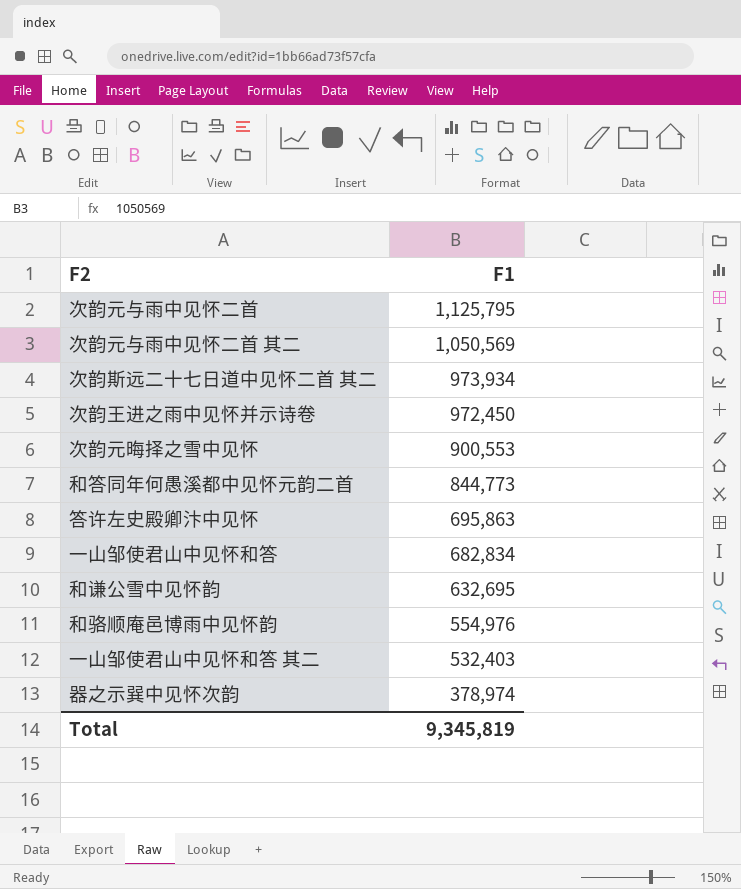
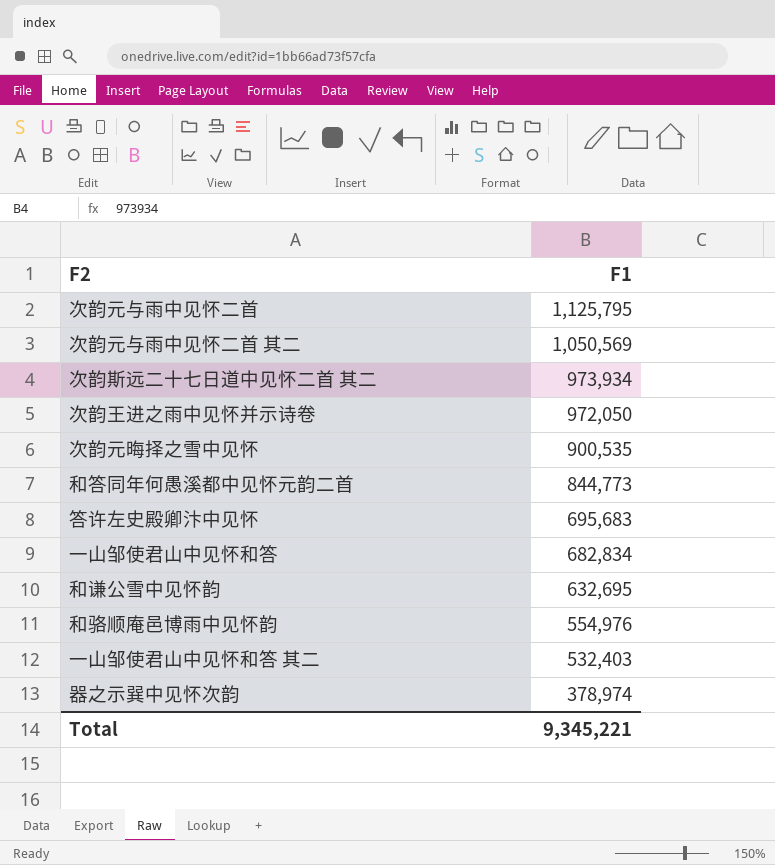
次韵王进之雨中见怀并示诗卷 | F1: 972,450 -> 972,050
次韵元晦择之雪中见怀 | F1: 900,553 -> 900,535
答许左史殿卿汴中见怀 | F1: 695,863 -> 695,683
Total | F1: 9,345,819 -> 9,345,221

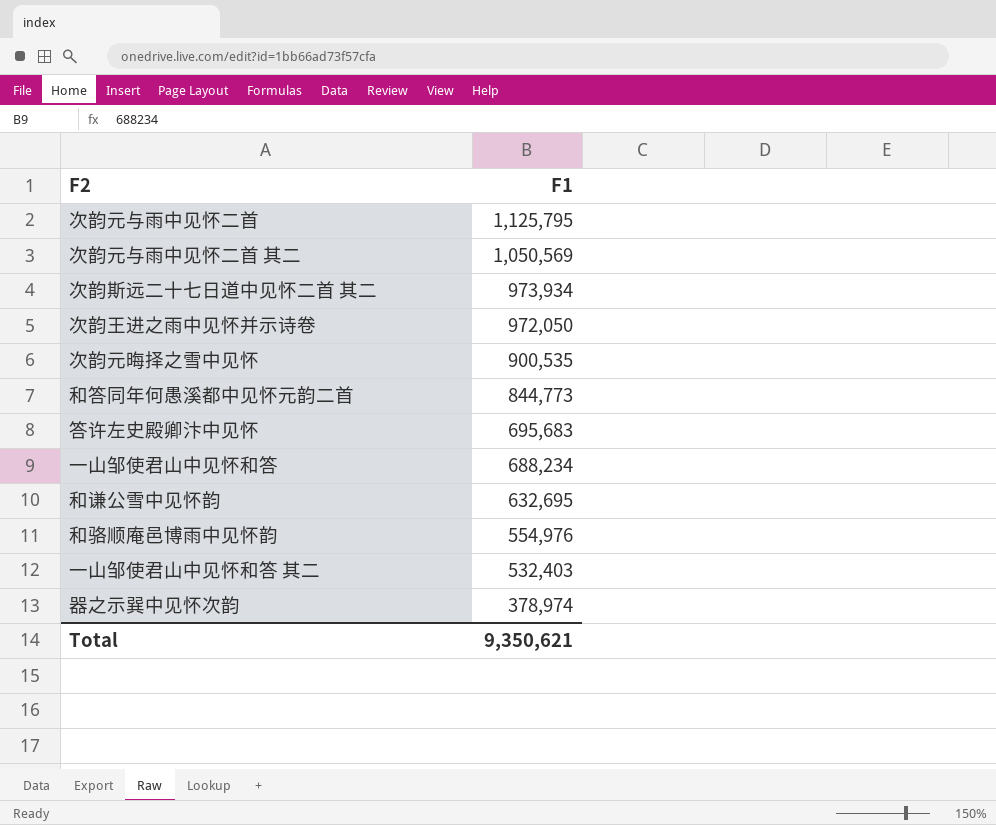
一山邹使君山中见怀和答 | F1: 682,834 -> 688,234
Total | F1: 9,345,221 -> 9,350,621

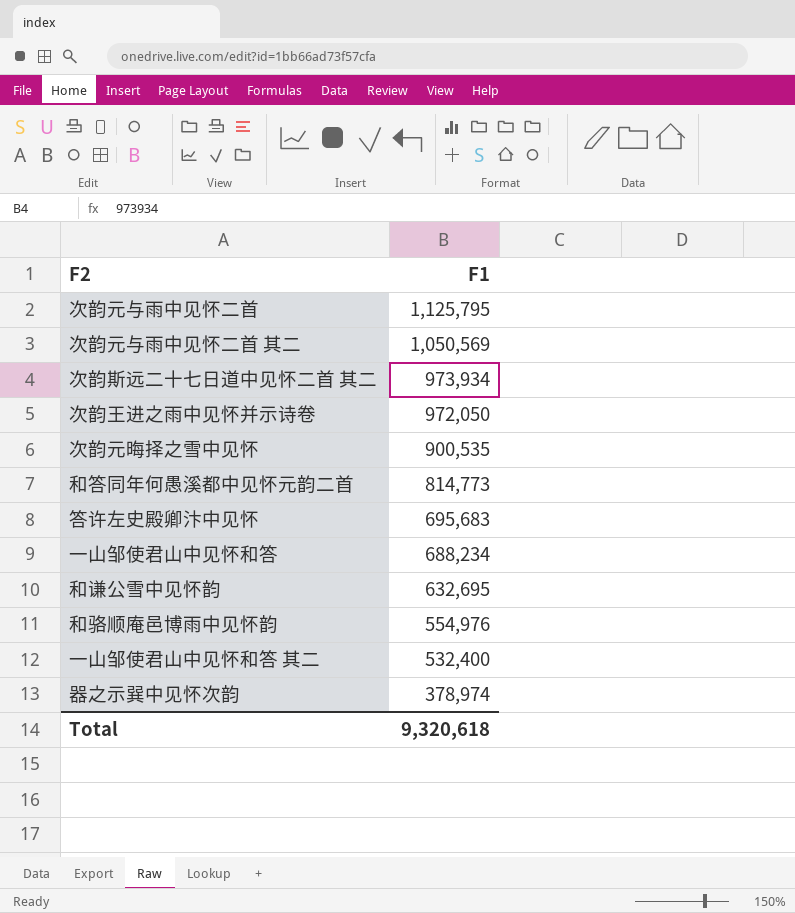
和答同年何愚溪都中见怀元韵二首 | F1: 844,773 -> 814,773
一山邹使君山中见怀和答 其二 | F1: 532,403 -> 532,400
Total | F1: 9,350,621 -> 9,320,618

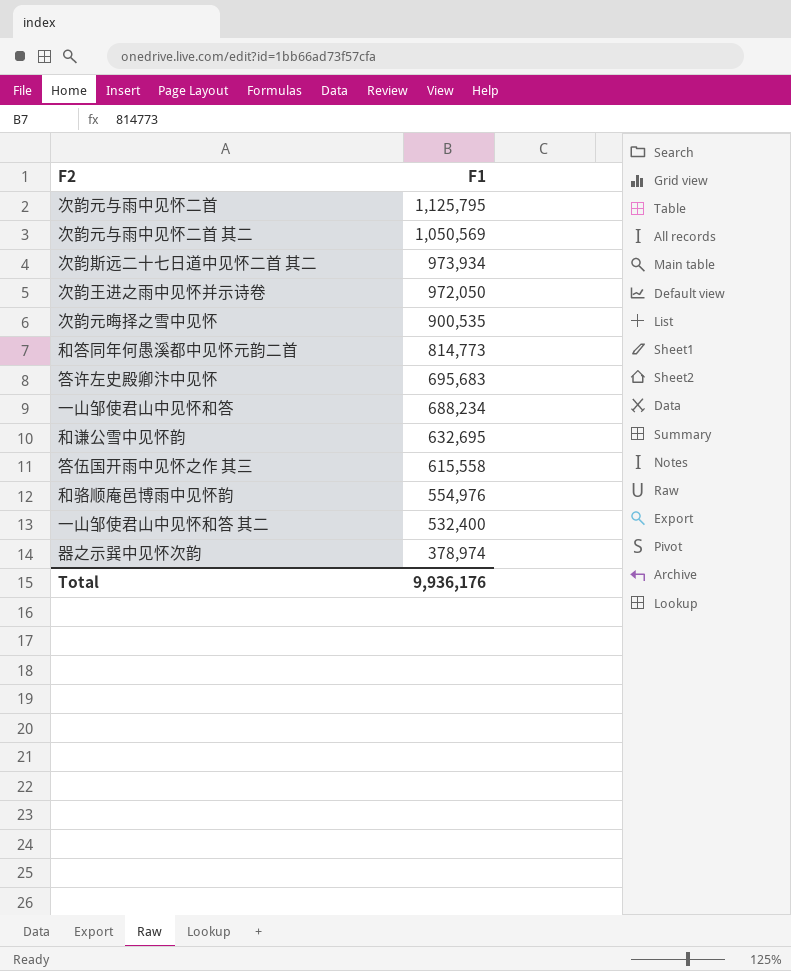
row 答伍国开雨中见怀之作 其三: none -> 615,558
Total | F1: 9,320,618 -> 9,936,176

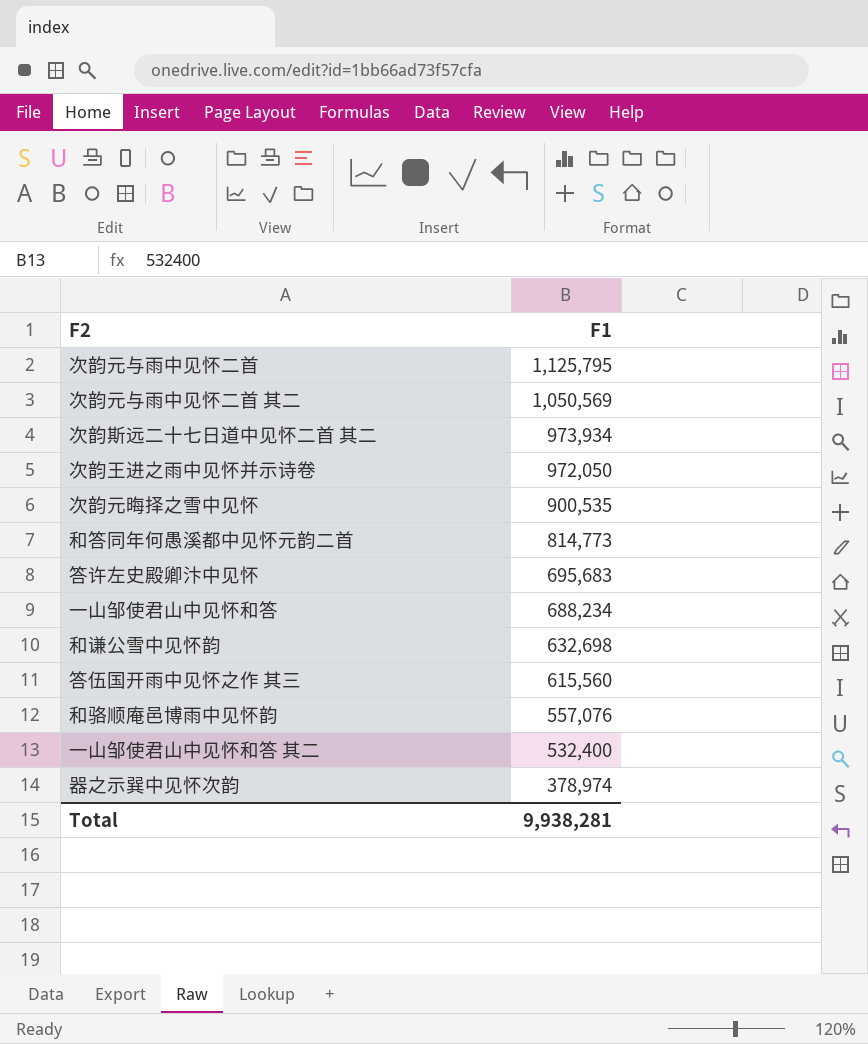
和谦公雪中见怀韵 | F1: 632,695 -> 632,698
答伍国开雨中见怀之作 其三 | F1: 615,558 -> 615,560
和骆顺庵邑博雨中见怀韵 | F1: 554,976 -> 557,076
Total | F1: 9,936,176 -> 9,938,281

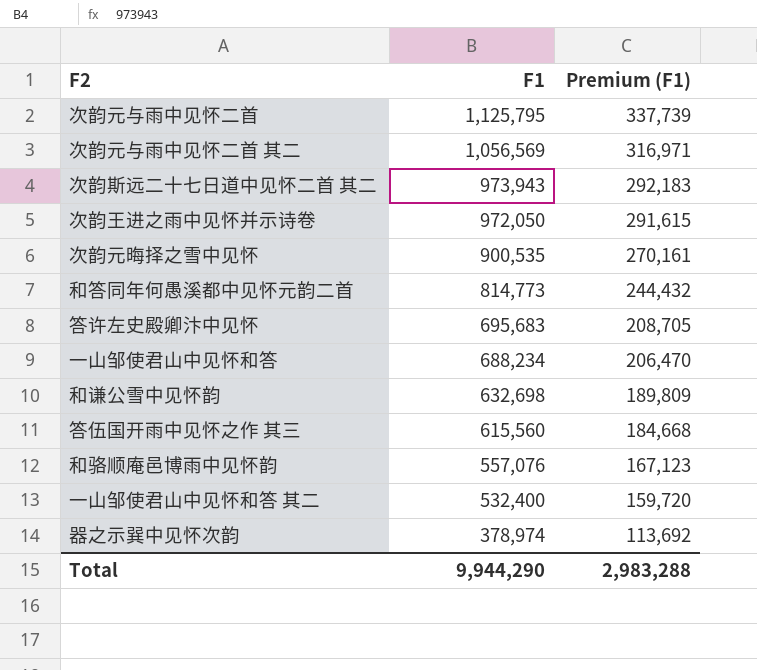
column Premium (F1) | formula: none -> [F1] * 0.3
次韵元与雨中见怀二首 其二 | F1: 1,050,569 -> 1,056,569
次韵斯远二十七日道中见怀二首 其二 | F1: 973,934 -> 973,943
Total | F1: 9,938,281 -> 9,944,290

